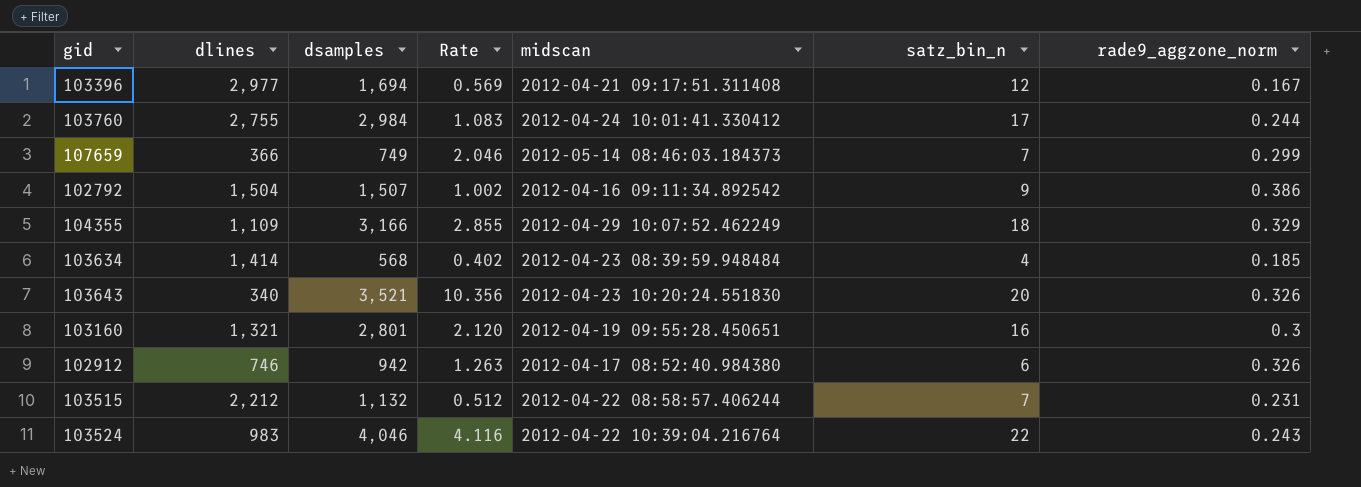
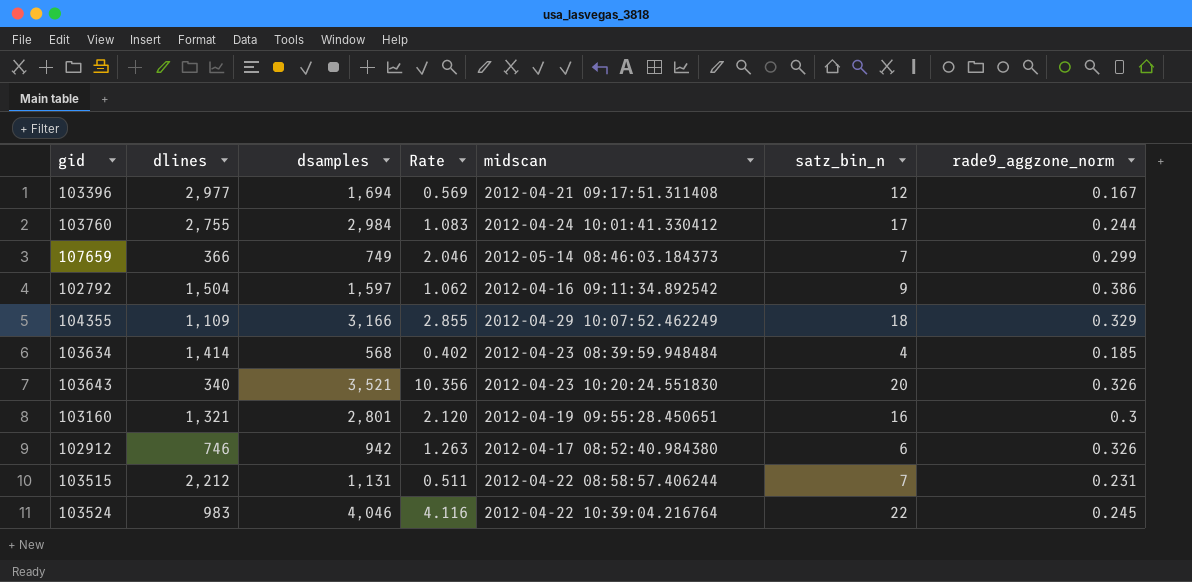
102792 | dsamples: 1,507 -> 1,597
102792 | Rate: 1.002 -> 1.062
103515 | dsamples: 1,132 -> 1,131
103515 | Rate: 0.512 -> 0.511
103524 | rade9_aggzone_norm: 0.243 -> 0.245

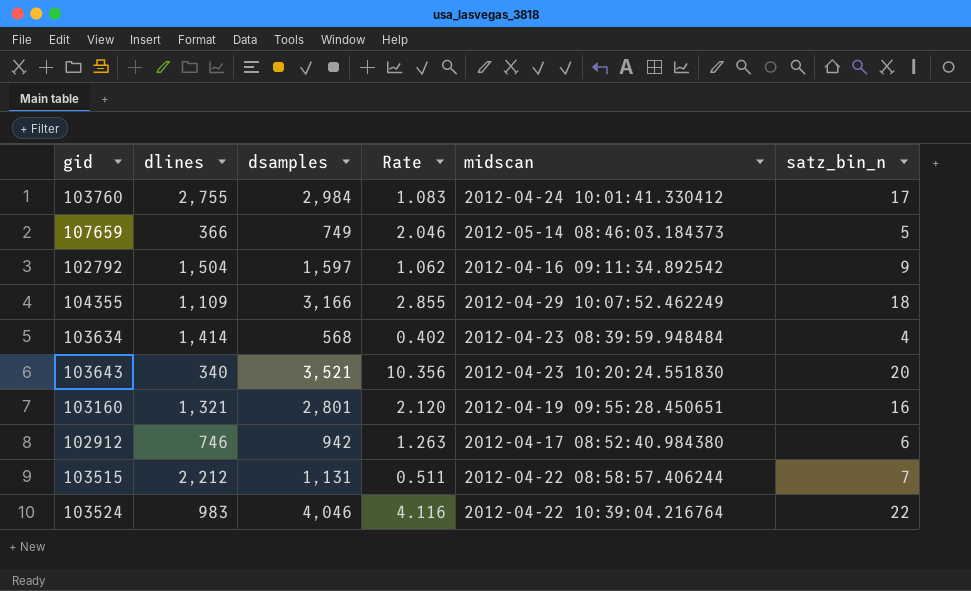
column rade9_aggzone_norm | position: 7 -> none
row 103396: 2,977 | 1,694 | 0.569 | 2012-04-21 09:17:51.311408 | 12 | 0.167 -> none
107659 | satz_bin_n: 7 -> 5

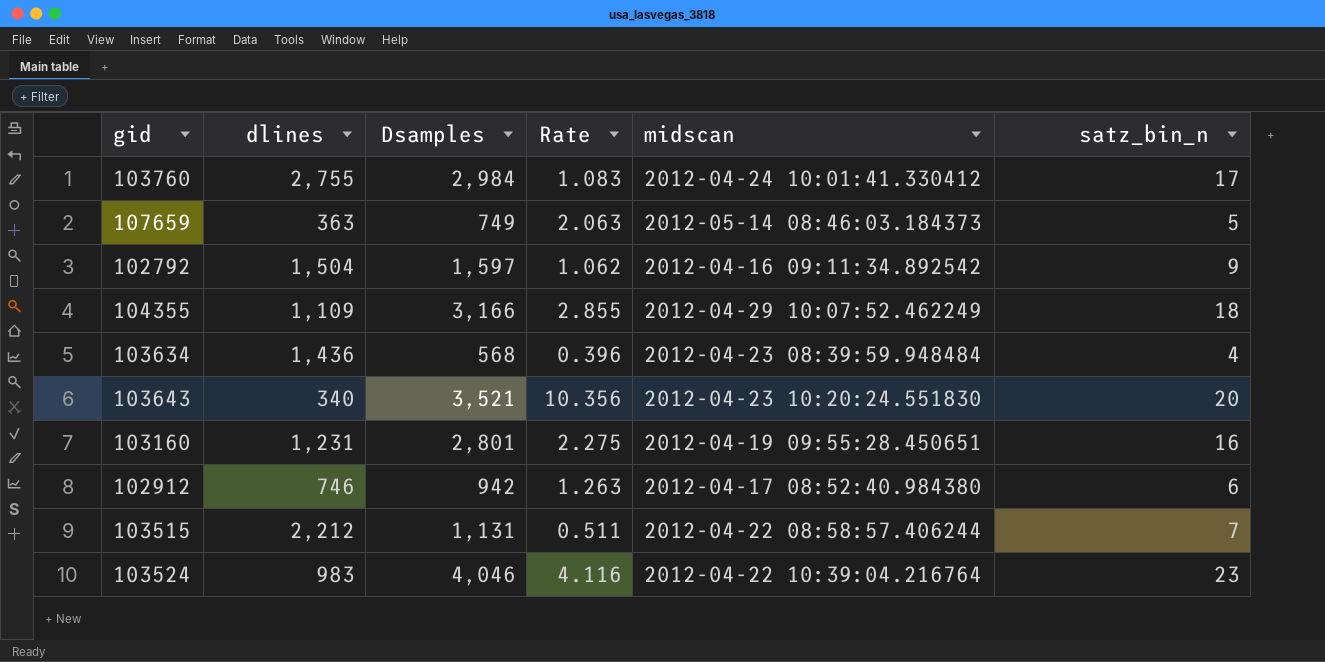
column name: dsamples -> Dsamples
107659 | dlines: 366 -> 363
107659 | Rate: 2.046 -> 2.063
103634 | dlines: 1,414 -> 1,436
103634 | Rate: 0.402 -> 0.396
103160 | dlines: 1,321 -> 1,231
103160 | Rate: 2.120 -> 2.275
103524 | satz_bin_n: 22 -> 23

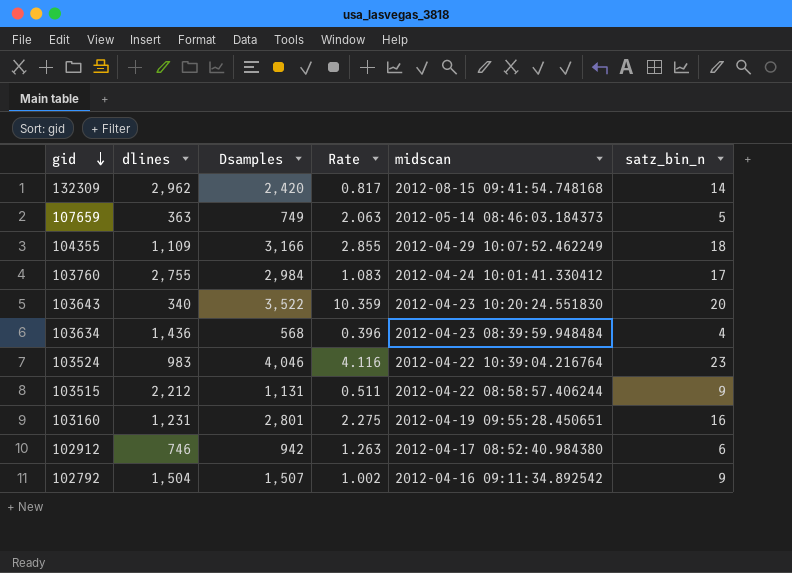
row order: none -> gid descending
row 132309: none -> 2,962 | 2,420 | 0.817 | 2012-08-15 09:41:54.748168 | 14
103643 | Dsamples: 3,521 -> 3,522
103643 | Rate: 10.356 -> 10.359
103515 | satz_bin_n: 7 -> 9
102792 | Dsamples: 1,597 -> 1,507
102792 | Rate: 1.062 -> 1.002

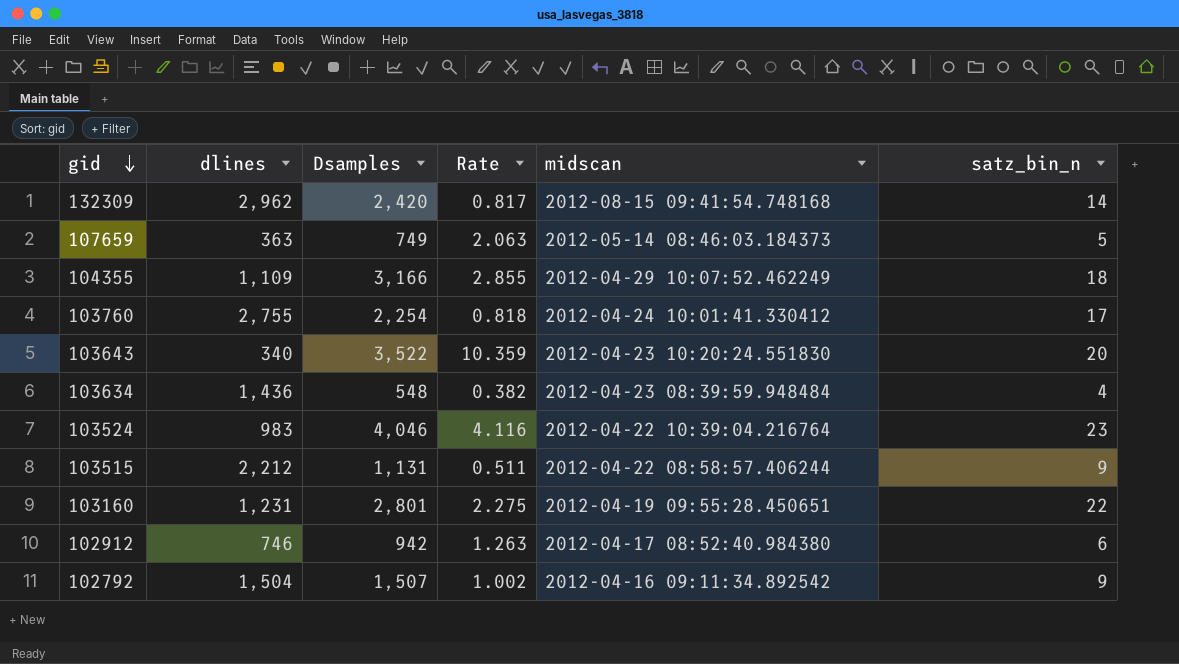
103760 | Dsamples: 2,984 -> 2,254
103760 | Rate: 1.083 -> 0.818
103634 | Dsamples: 568 -> 548
103634 | Rate: 0.396 -> 0.382
103160 | satz_bin_n: 16 -> 22

